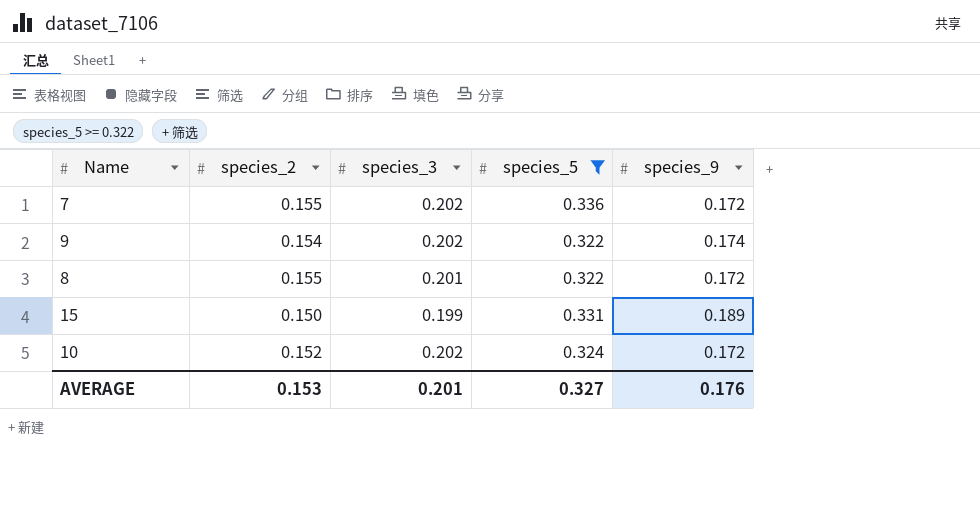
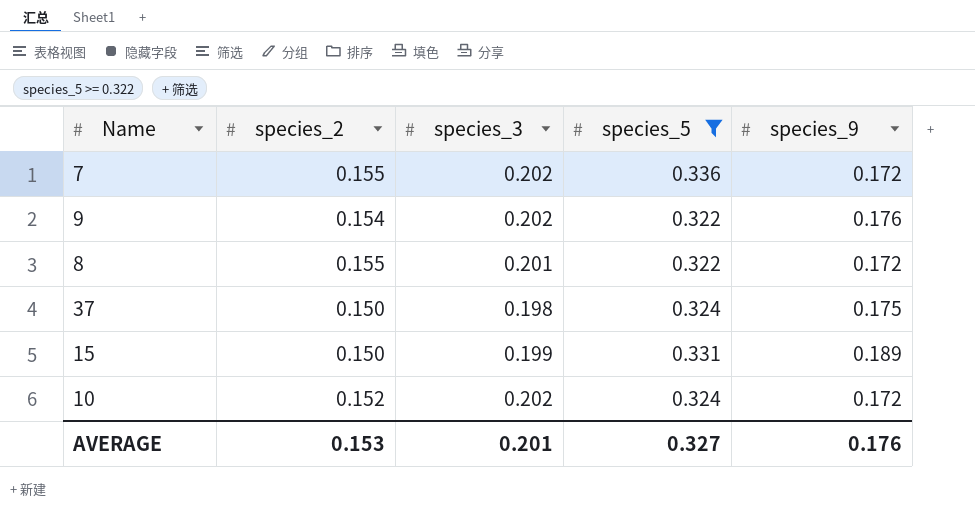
9 | species_9: 0.174 -> 0.176
row 37: none -> 0.150 | 0.198 | 0.324 | 0.175

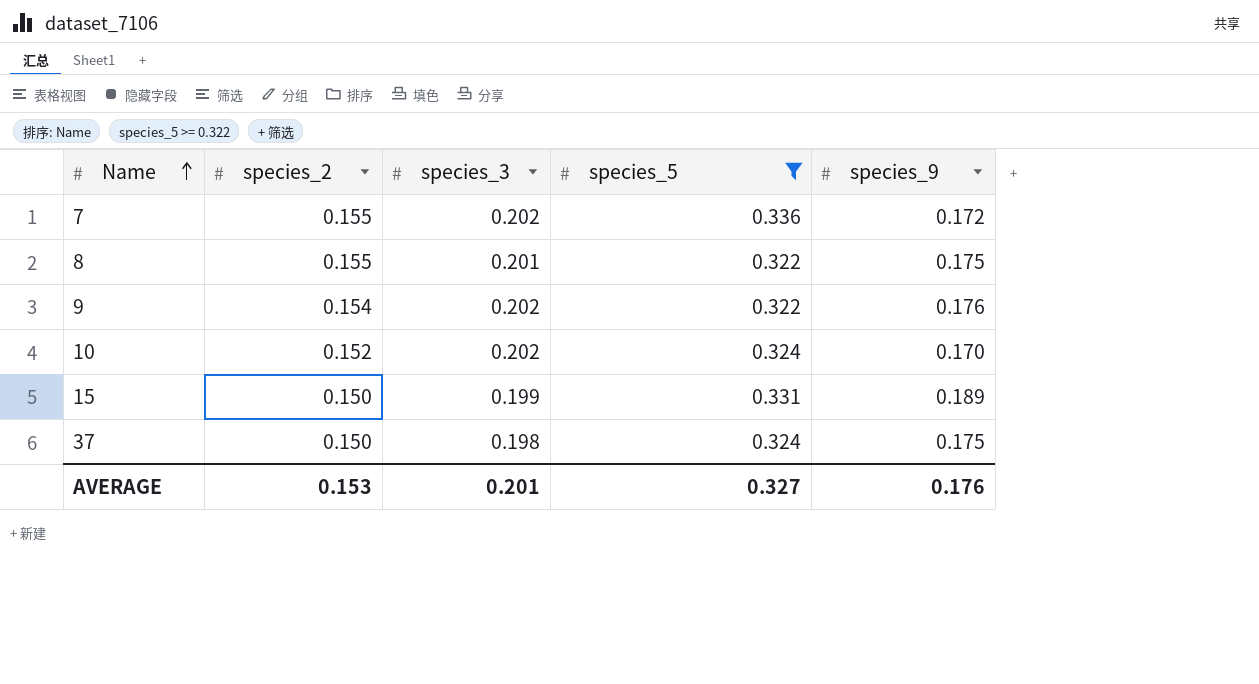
row order: none -> Name ascending
8 | species_9: 0.172 -> 0.175
10 | species_9: 0.172 -> 0.170

